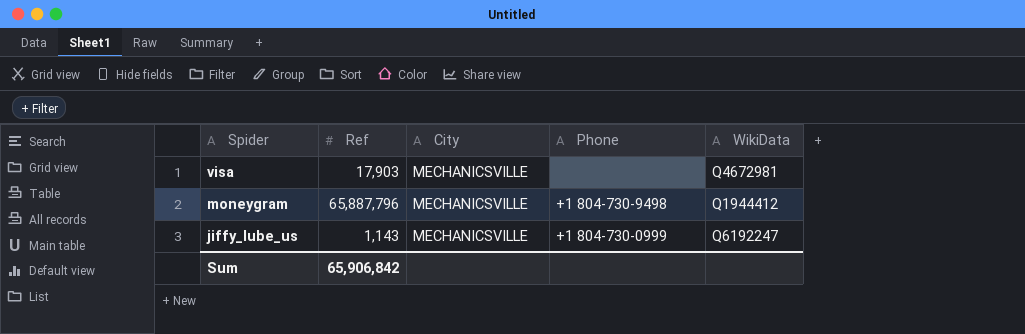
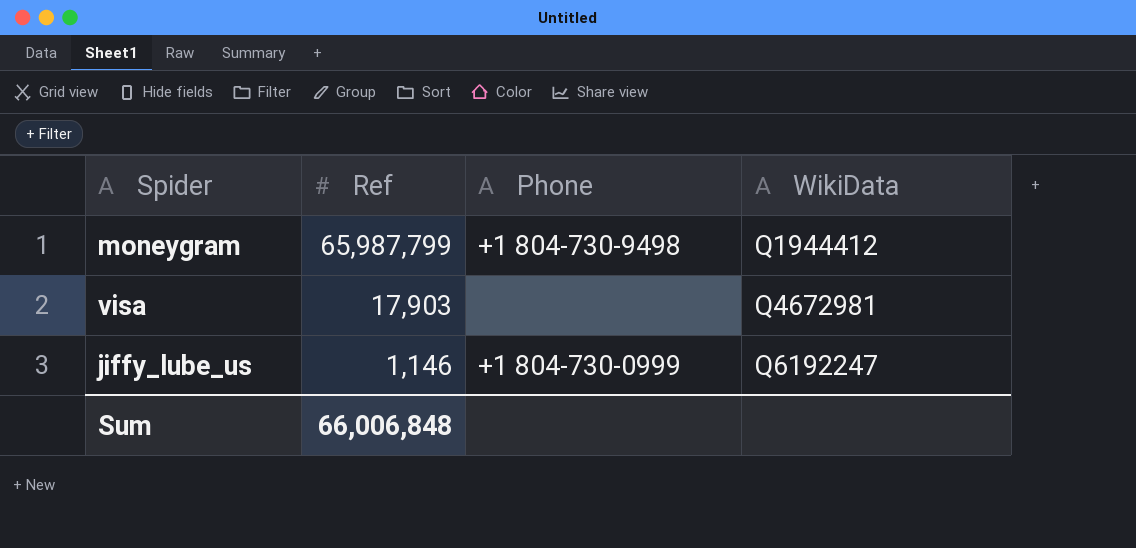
row order: Spider descending -> Ref descending
column City | position: 3 -> none
moneygram | Ref: 65,887,796 -> 65,987,799
jiffy_lube_us | Ref: 1,143 -> 1,146
Sum | Ref: 65,906,842 -> 66,006,848

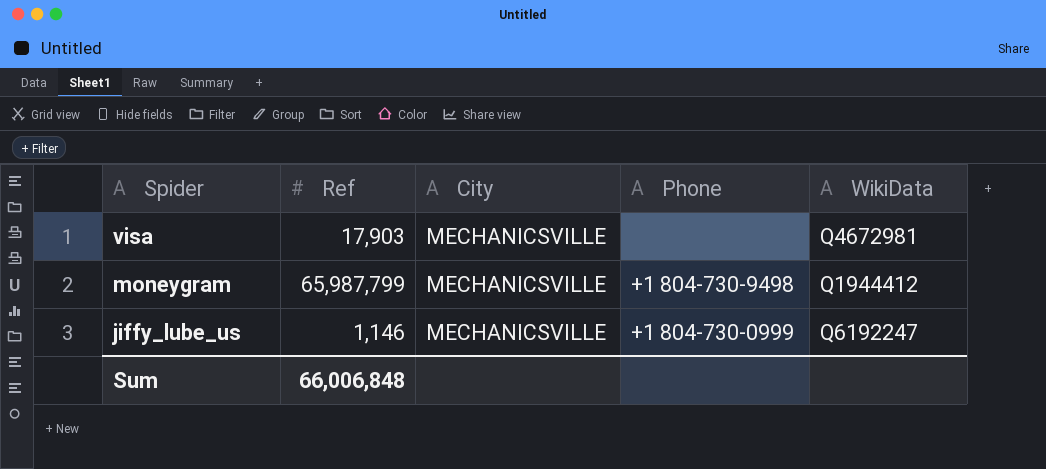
row order: Ref descending -> Spider descending
column City | position: none -> 3

